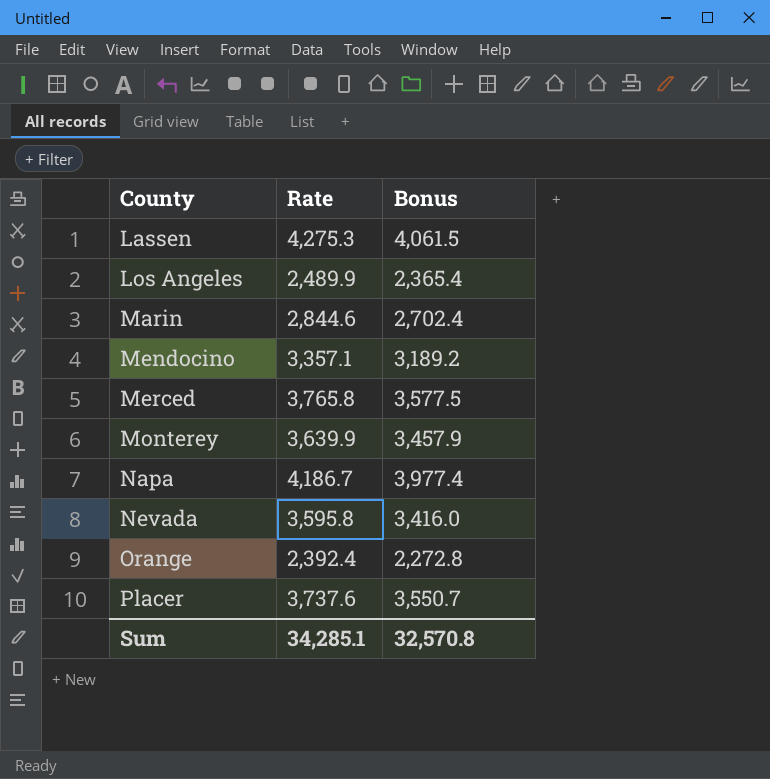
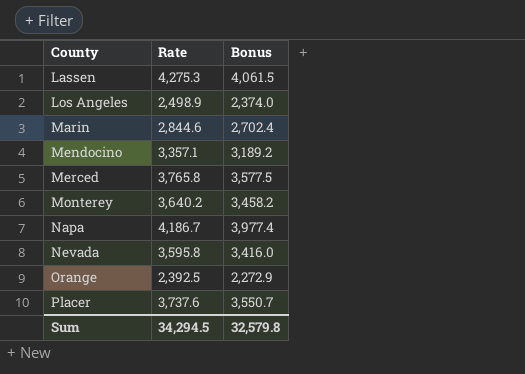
Los Angeles | Rate: 2,489.9 -> 2,498.9
Los Angeles | Bonus: 2,365.4 -> 2,374.0
Monterey | Rate: 3,639.9 -> 3,640.2
Monterey | Bonus: 3,457.9 -> 3,458.2
Orange | Rate: 2,392.4 -> 2,392.5
Orange | Bonus: 2,272.8 -> 2,272.9
Sum | Rate: 34,285.1 -> 34,294.5
Sum | Bonus: 32,570.8 -> 32,579.8

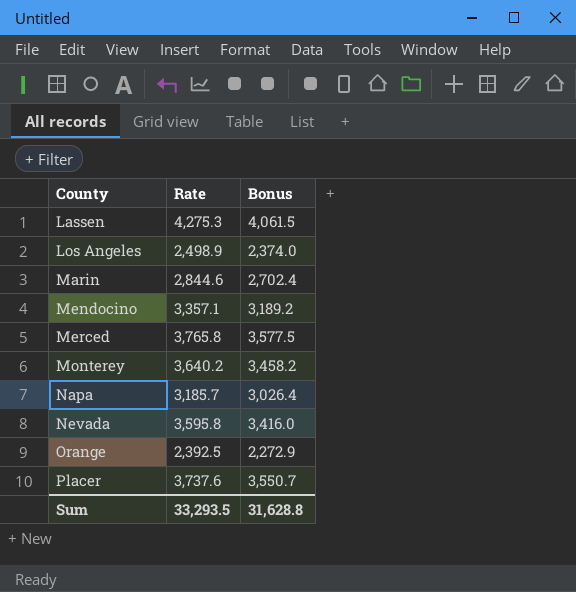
Napa | Rate: 4,186.7 -> 3,185.7
Napa | Bonus: 3,977.4 -> 3,026.4
Sum | Rate: 34,294.5 -> 33,293.5
Sum | Bonus: 32,579.8 -> 31,628.8

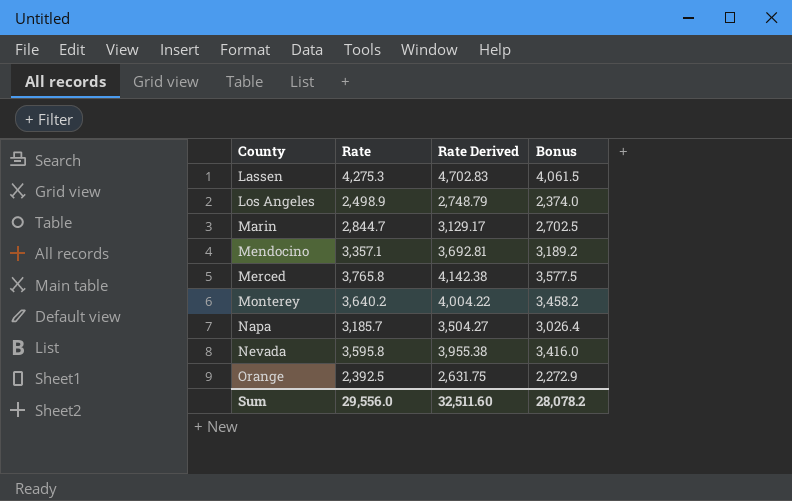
column Rate Derived | formula: none -> [Rate] * 1.1
row Placer: 3,737.6 | 3,550.7 -> none
Marin | Rate: 2,844.6 -> 2,844.7
Marin | Bonus: 2,702.4 -> 2,702.5
Sum | Rate: 33,293.5 -> 29,556.0
Sum | Bonus: 31,628.8 -> 28,078.2

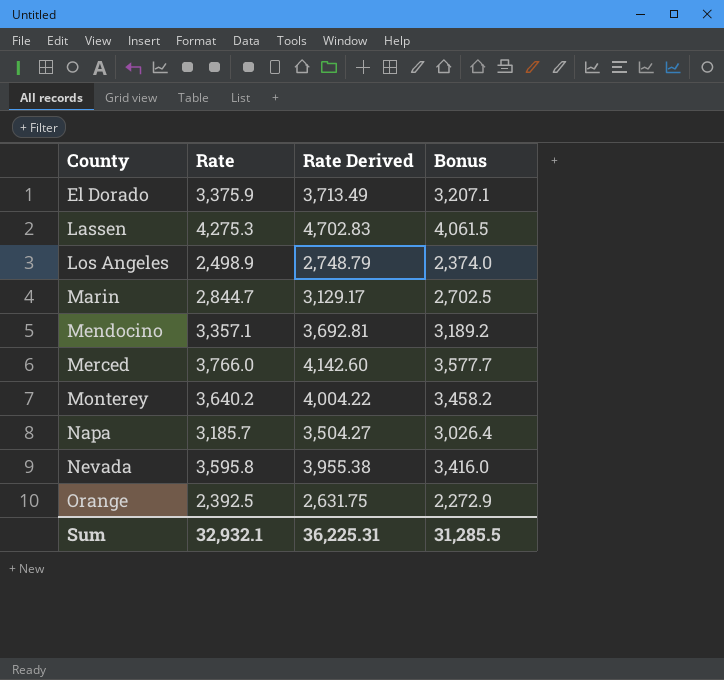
row El Dorado: none -> 3,375.9 | 3,713.49 | 3,207.1
Merced | Rate: 3,765.8 -> 3,766.0
Merced | Rate Derived: 4,142.38 -> 4,142.60
Merced | Bonus: 3,577.5 -> 3,577.7
Sum | Rate: 29,556.0 -> 32,932.1
Sum | Rate Derived: 32,511.60 -> 36,225.31
Sum | Bonus: 28,078.2 -> 31,285.5

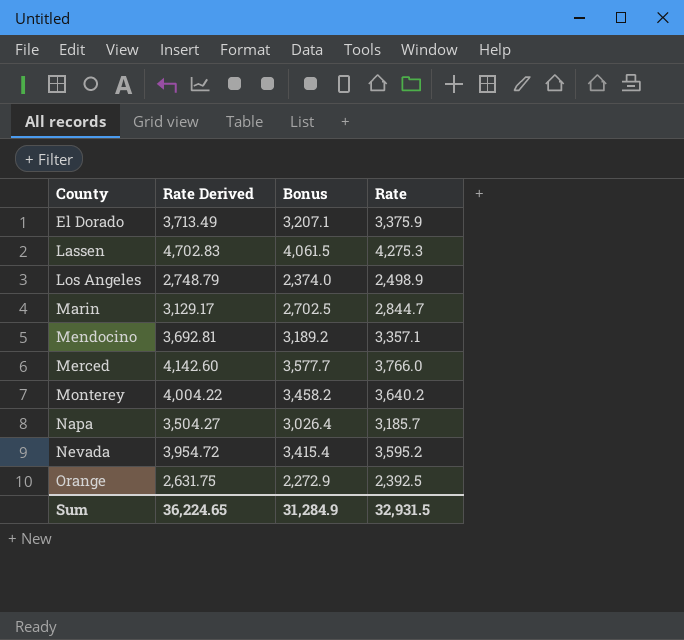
column Rate | position: 2 -> 4
Nevada | Rate Derived: 3,955.38 -> 3,954.72
Nevada | Bonus: 3,416.0 -> 3,415.4
Nevada | Rate: 3,595.8 -> 3,595.2
Sum | Rate Derived: 36,225.31 -> 36,224.65
Sum | Bonus: 31,285.5 -> 31,284.9
Sum | Rate: 32,932.1 -> 32,931.5

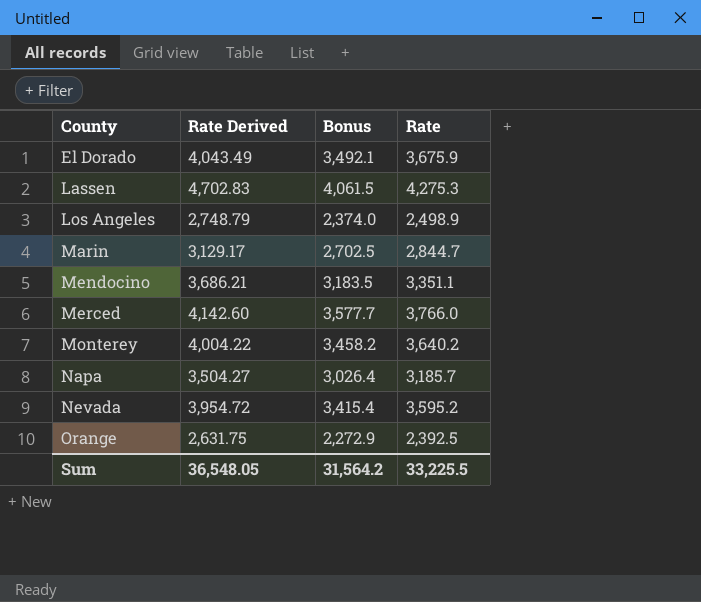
El Dorado | Rate Derived: 3,713.49 -> 4,043.49
El Dorado | Bonus: 3,207.1 -> 3,492.1
El Dorado | Rate: 3,375.9 -> 3,675.9
Mendocino | Rate Derived: 3,692.81 -> 3,686.21
Mendocino | Bonus: 3,189.2 -> 3,183.5
Mendocino | Rate: 3,357.1 -> 3,351.1
Sum | Rate Derived: 36,224.65 -> 36,548.05
Sum | Bonus: 31,284.9 -> 31,564.2
Sum | Rate: 32,931.5 -> 33,225.5

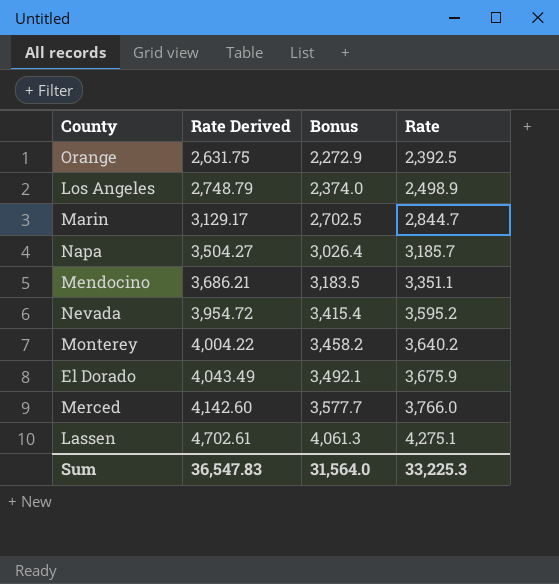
row order: County ascending -> Rate Derived ascending
Lassen | Rate Derived: 4,702.83 -> 4,702.61
Lassen | Bonus: 4,061.5 -> 4,061.3
Lassen | Rate: 4,275.3 -> 4,275.1
Sum | Rate Derived: 36,548.05 -> 36,547.83
Sum | Bonus: 31,564.2 -> 31,564.0
Sum | Rate: 33,225.5 -> 33,225.3

